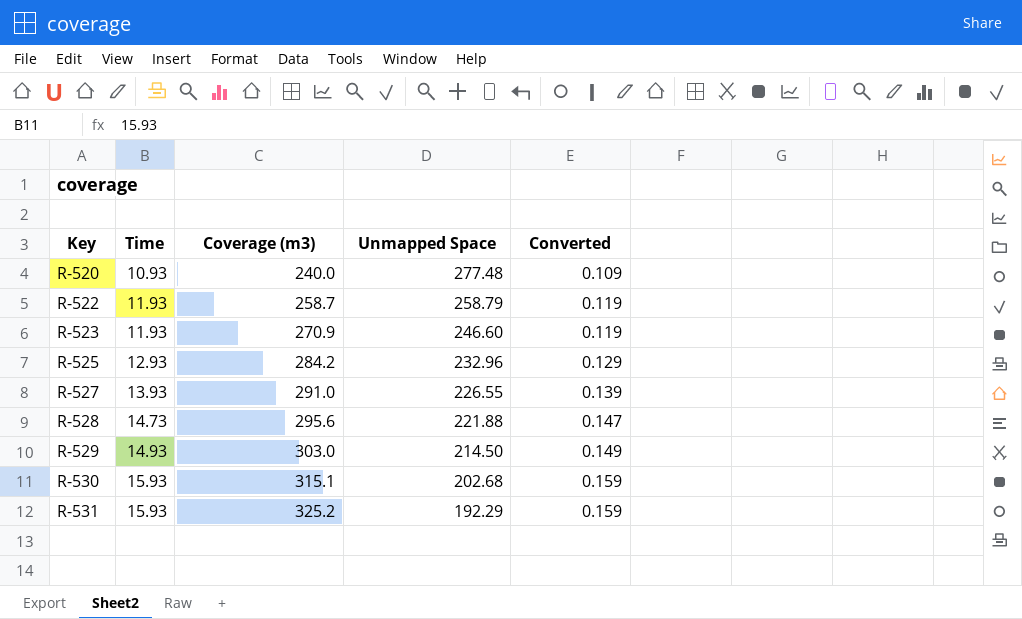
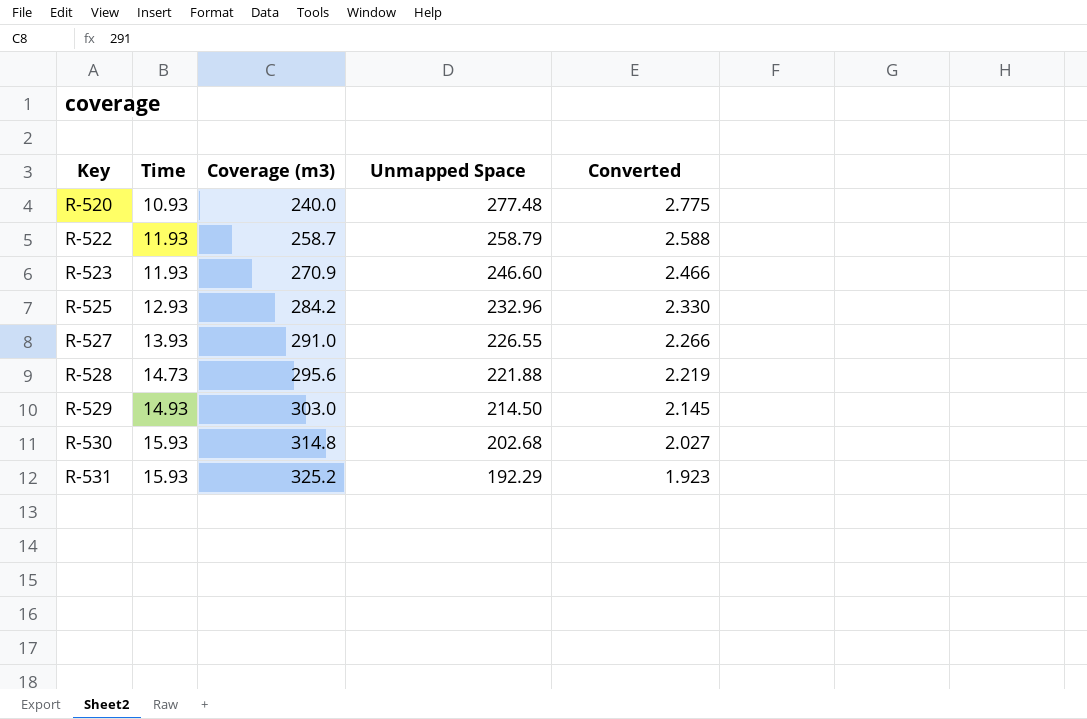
column Converted | formula: [Time] * 0.01 -> [Unmapped Space] * 0.01
R-530 | Coverage (m3): 315.1 -> 314.8

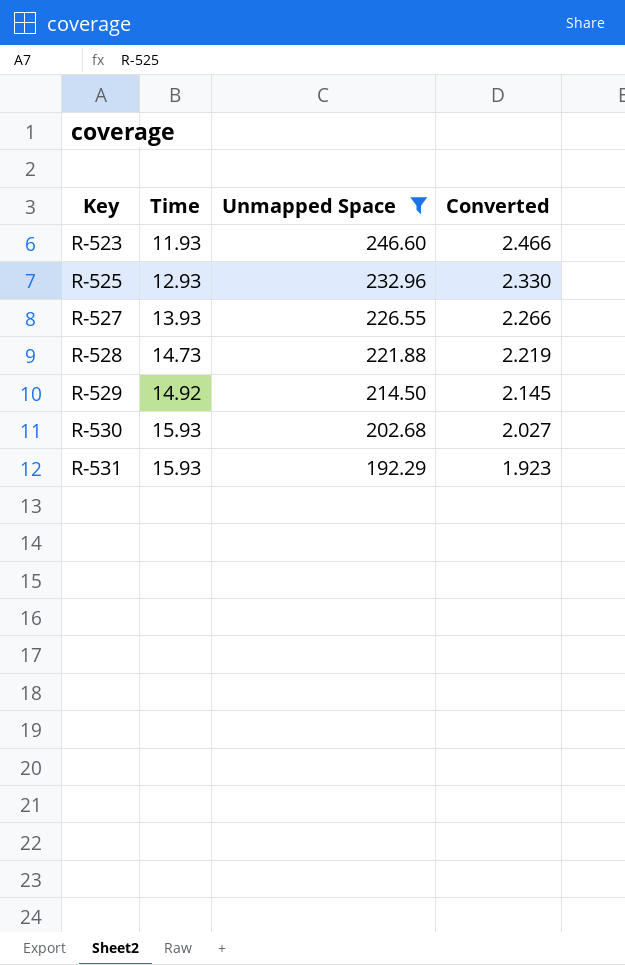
filter: none -> Unmapped Space <= 246.60
column Coverage (m3) | position: 3 -> none
R-529 | Time: 14.93 -> 14.92

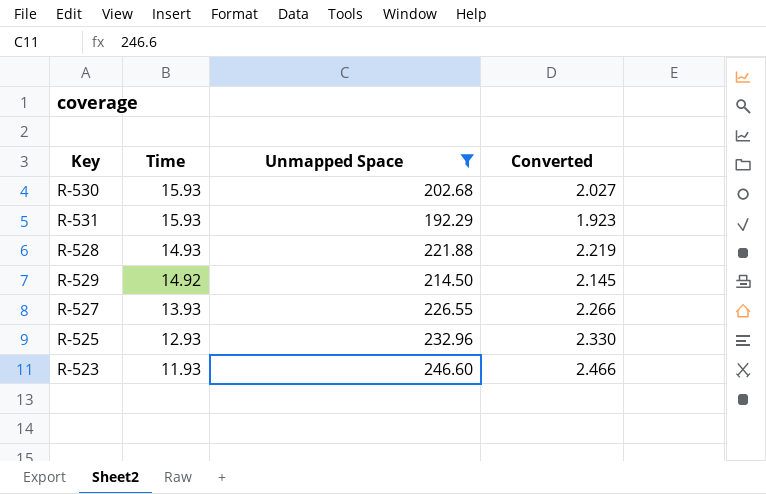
row order: Key ascending -> Time descending
R-528 | Time: 14.73 -> 14.93

